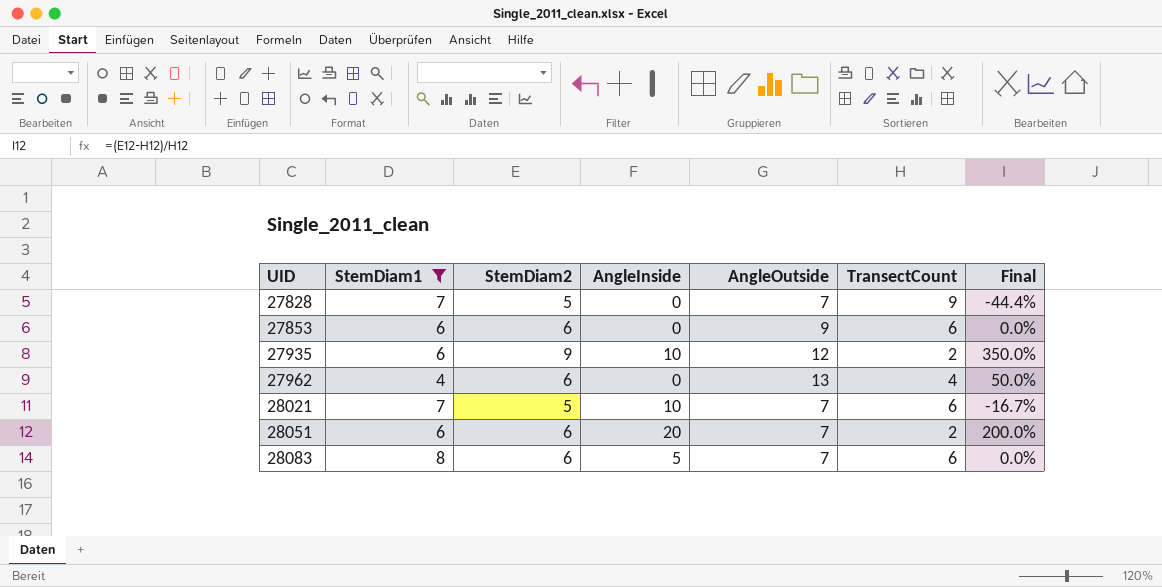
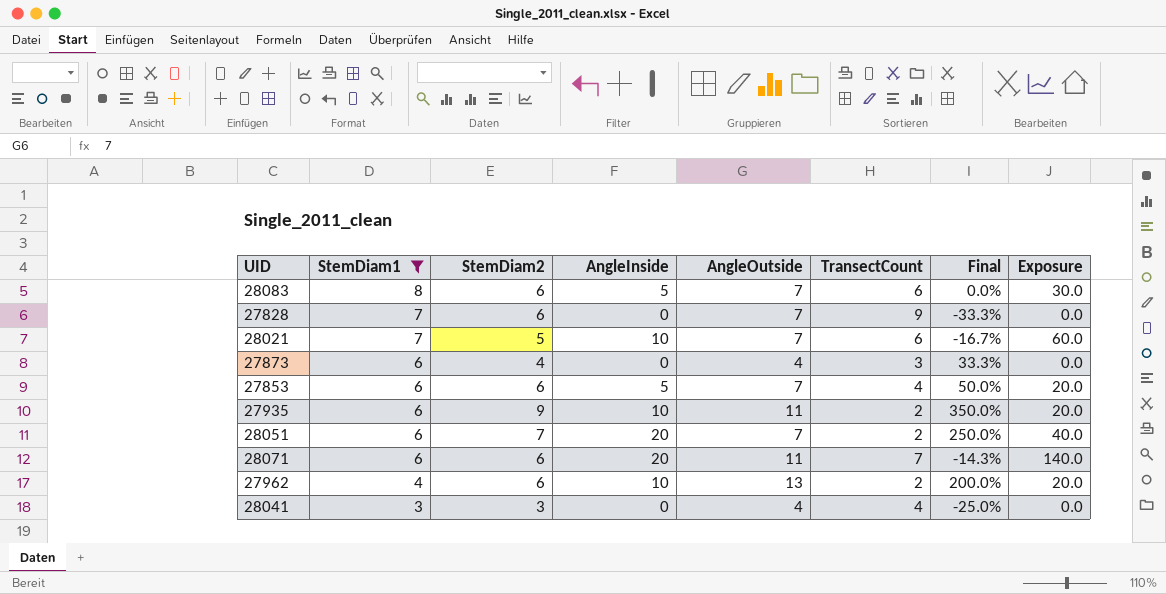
row order: UID ascending -> StemDiam1 descending
column Exposure | formula: none -> [AngleInside] * [TransectCount]
27828 | StemDiam2: 5 -> 6
27828 | Final: -44.4% -> -33.3%
row 27873: none -> 6 | 4 | 0 | 4 | 3 | 33.3% | 0.0
27853 | AngleInside: 0 -> 5
27853 | AngleOutside: 9 -> 7
27853 | TransectCount: 6 -> 4
27853 | Final: 0.0% -> 50.0%
27935 | AngleOutside: 12 -> 11
28051 | StemDiam2: 6 -> 7
28051 | Final: 200.0% -> 250.0%
row 28071: none -> 6 | 6 | 20 | 11 | 7 | -14.3% | 140.0
27962 | AngleInside: 0 -> 10
27962 | TransectCount: 4 -> 2
27962 | Final: 50.0% -> 200.0%
row 28041: none -> 3 | 3 | 0 | 4 | 4 | -25.0% | 0.0

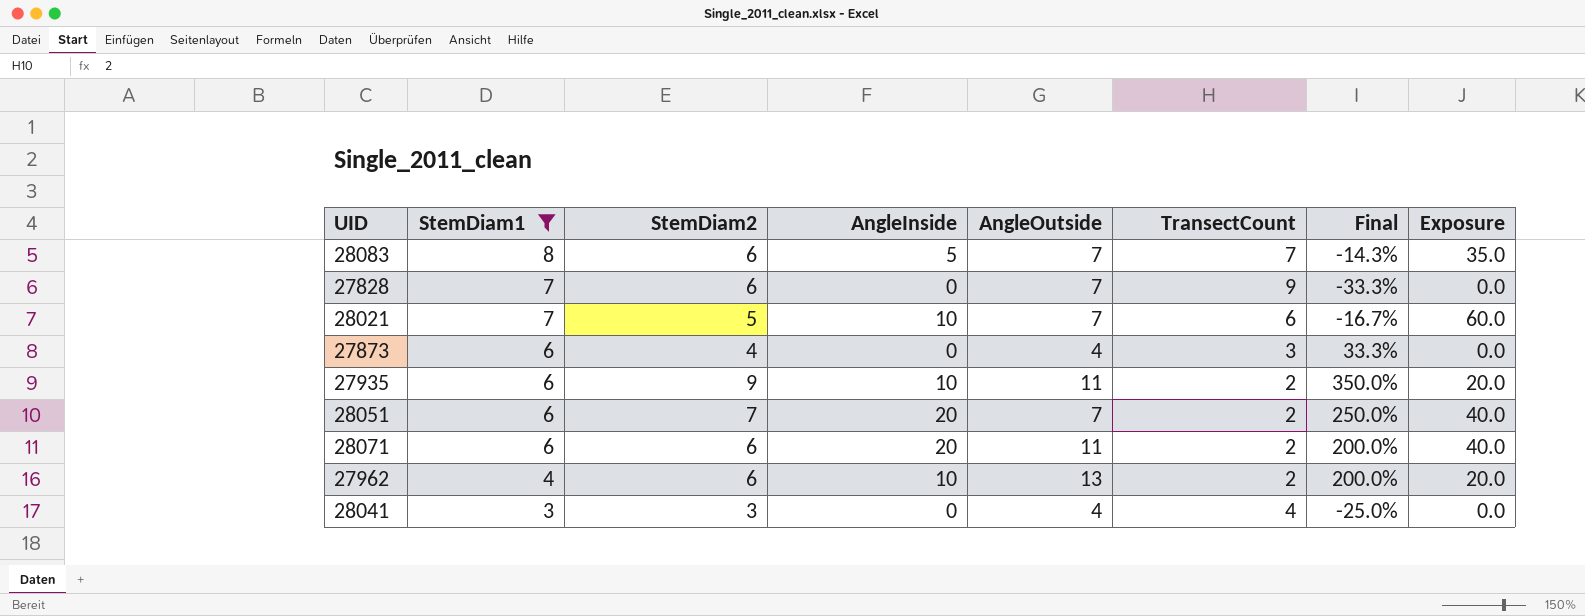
row 27853: 6 | 6 | 5 | 7 | 4 | 50.0% | 20.0 -> none
28083 | TransectCount: 6 -> 7
28083 | Final: 0.0% -> -14.3%
28083 | Exposure: 30.0 -> 35.0
28071 | TransectCount: 7 -> 2
28071 | Final: -14.3% -> 200.0%
28071 | Exposure: 140.0 -> 40.0

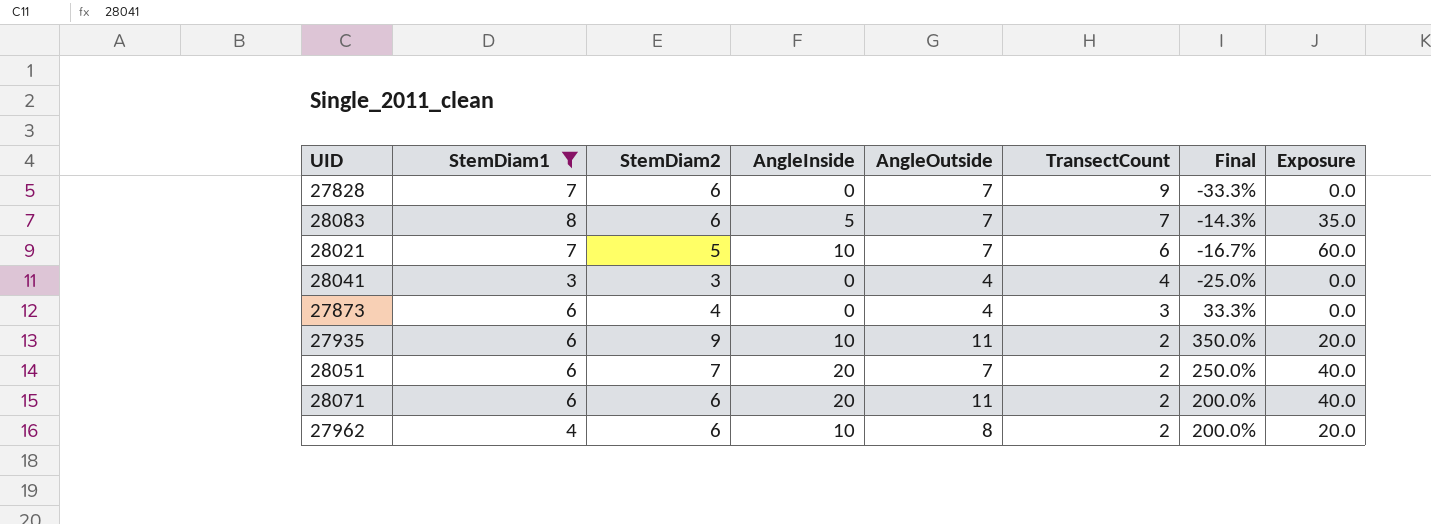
row order: StemDiam1 descending -> TransectCount descending
27962 | AngleOutside: 13 -> 8

